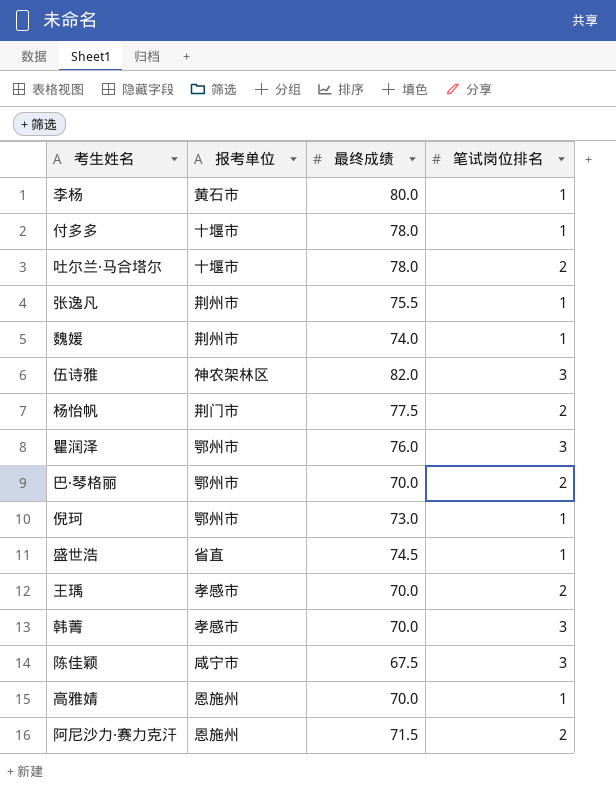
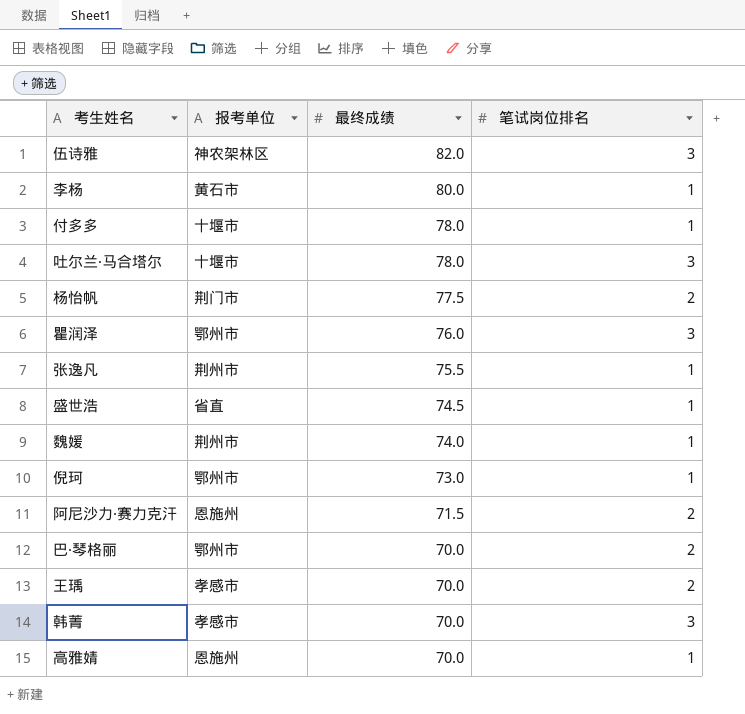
row order: none -> 最终成绩 descending
row 陈佳颖: 咸宁市 | 67.5 | 3 -> none
吐尔兰·马合塔尔 | 笔试岗位排名: 2 -> 3

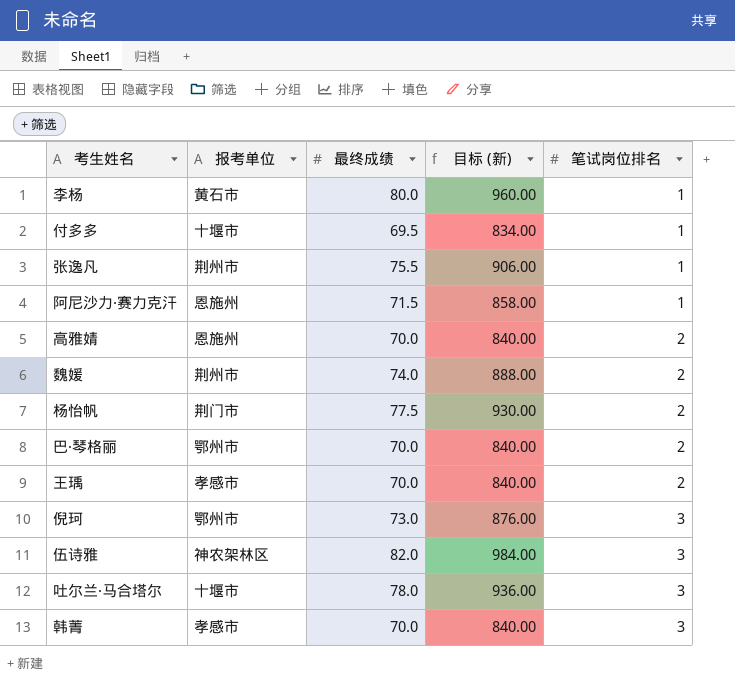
row order: 最终成绩 descending -> 笔试岗位排名 ascending
column 目标 (新) | formula: none -> [最终成绩] * 12
row 瞿润泽: 鄂州市 | 76.0 | 3 -> none
row 盛世浩: 省直 | 74.5 | 1 -> none
付多多 | 最终成绩: 78.0 -> 69.5
阿尼沙力·赛力克汗 | 笔试岗位排名: 2 -> 1
高雅婧 | 笔试岗位排名: 1 -> 2
魏媛 | 笔试岗位排名: 1 -> 2
倪珂 | 笔试岗位排名: 1 -> 3

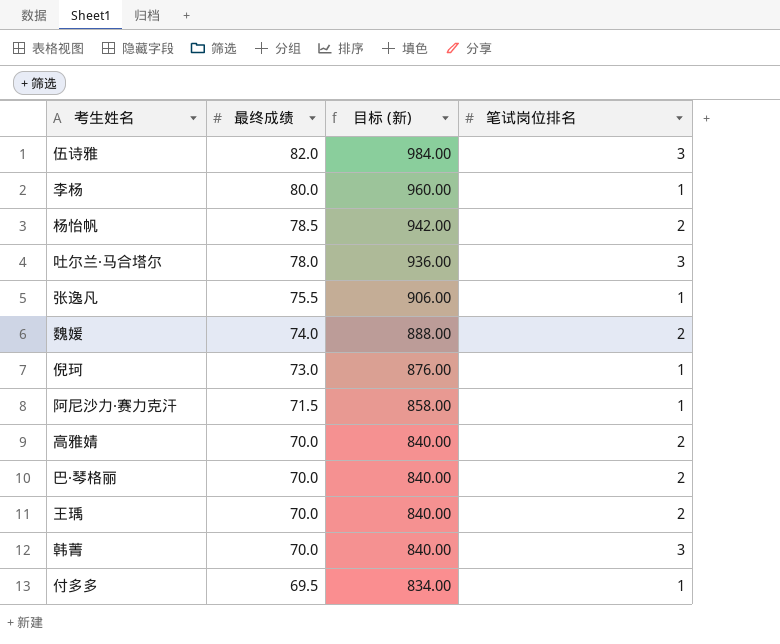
row order: 笔试岗位排名 ascending -> 最终成绩 descending
column 报考单位 | position: 2 -> none
杨怡帆 | 最终成绩: 77.5 -> 78.5
杨怡帆 | 目标 (新): 930.00 -> 942.00
倪珂 | 笔试岗位排名: 3 -> 1

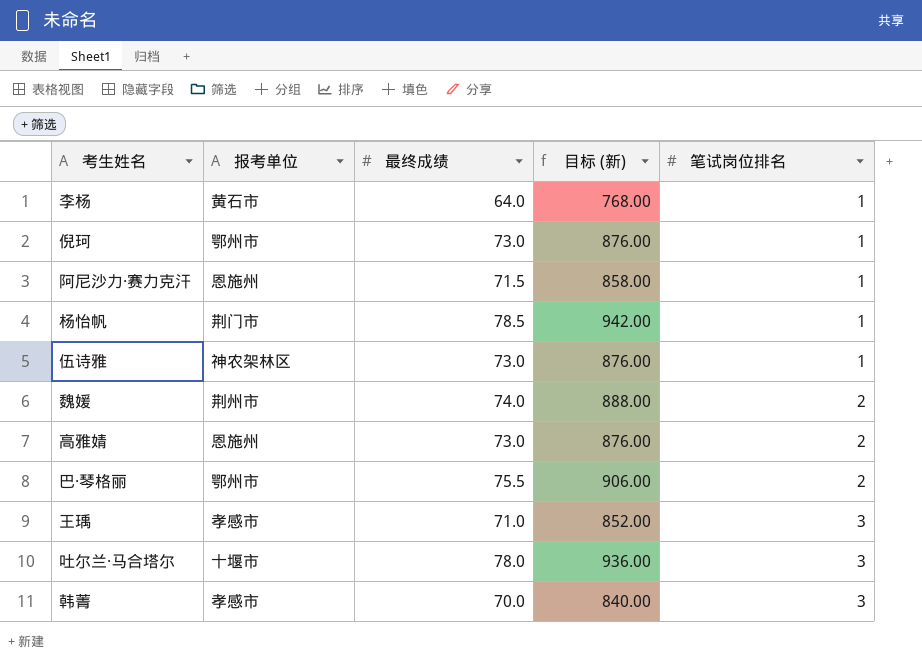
row order: 最终成绩 descending -> 笔试岗位排名 ascending
column 报考单位 | position: none -> 2
row 张逸凡: 75.5 | 906.00 | 1 -> none
row 付多多: 69.5 | 834.00 | 1 -> none
李杨 | 最终成绩: 80.0 -> 64.0
李杨 | 目标 (新): 960.00 -> 768.00
杨怡帆 | 笔试岗位排名: 2 -> 1
伍诗雅 | 最终成绩: 82.0 -> 73.0
伍诗雅 | 目标 (新): 984.00 -> 876.00
伍诗雅 | 笔试岗位排名: 3 -> 1
高雅婧 | 最终成绩: 70.0 -> 73.0
高雅婧 | 目标 (新): 840.00 -> 876.00
巴·琴格丽 | 最终成绩: 70.0 -> 75.5
巴·琴格丽 | 目标 (新): 840.00 -> 906.00
王瑀 | 最终成绩: 70.0 -> 71.0
王瑀 | 目标 (新): 840.00 -> 852.00
王瑀 | 笔试岗位排名: 2 -> 3

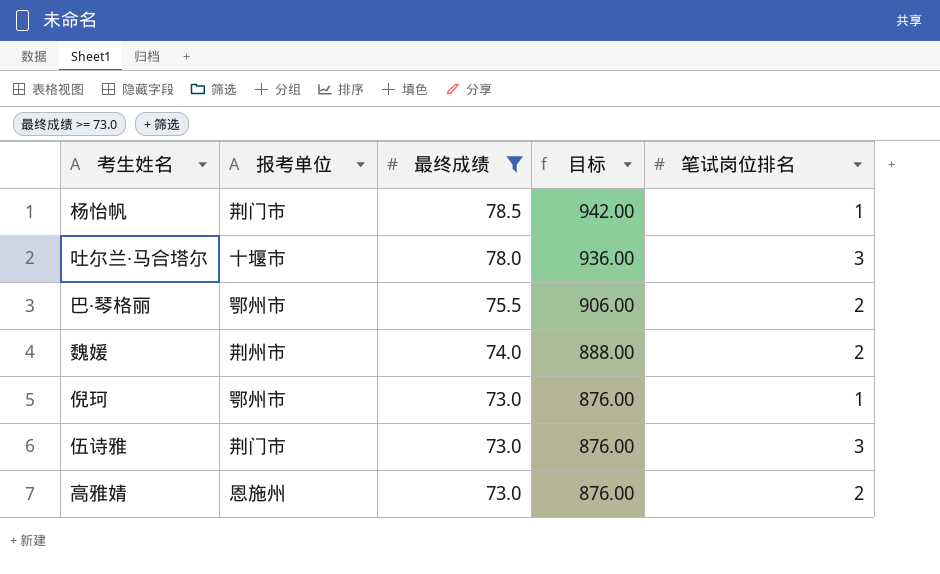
filter: none -> 最终成绩 >= 73.0
row order: 笔试岗位排名 ascending -> 最终成绩 descending
column name: 目标 (新) -> 目标
伍诗雅 | 报考单位: 神农架林区 -> 荆门市
伍诗雅 | 笔试岗位排名: 1 -> 3

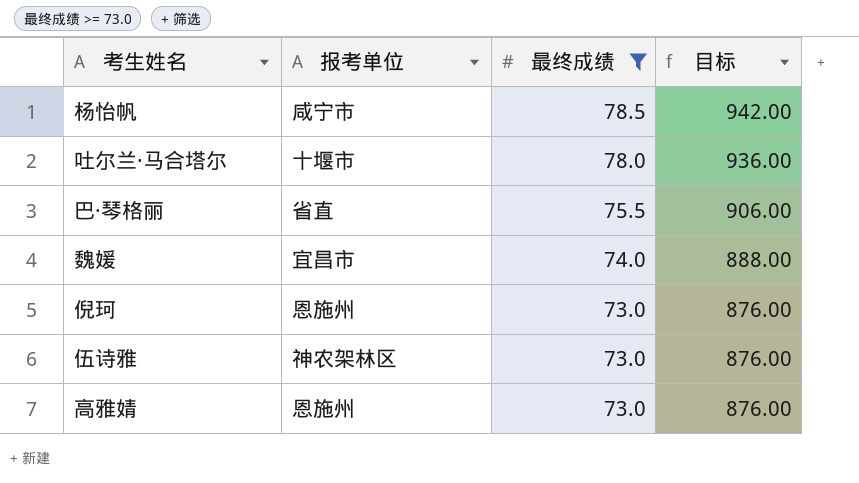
column 笔试岗位排名 | position: 5 -> none
杨怡帆 | 报考单位: 荆门市 -> 咸宁市
巴·琴格丽 | 报考单位: 鄂州市 -> 省直
魏媛 | 报考单位: 荆州市 -> 宜昌市
倪珂 | 报考单位: 鄂州市 -> 恩施州
伍诗雅 | 报考单位: 荆门市 -> 神农架林区

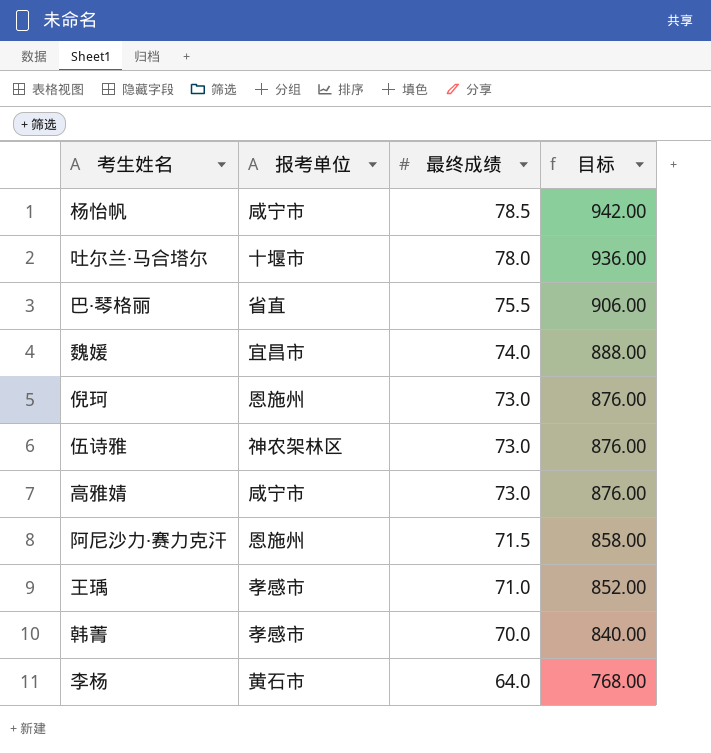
filter: 最终成绩 >= 73.0 -> none
高雅婧 | 报考单位: 恩施州 -> 咸宁市

